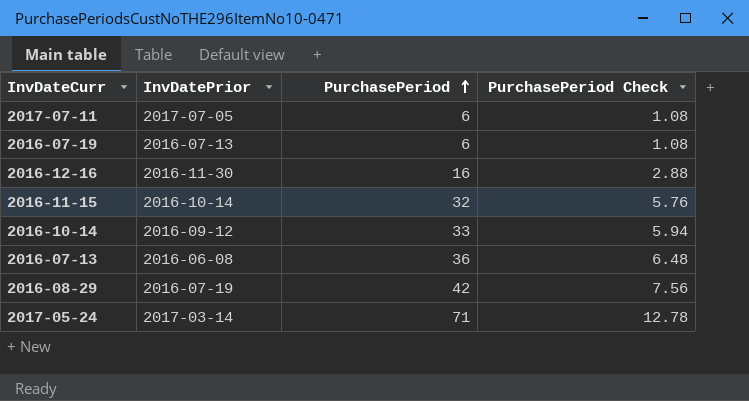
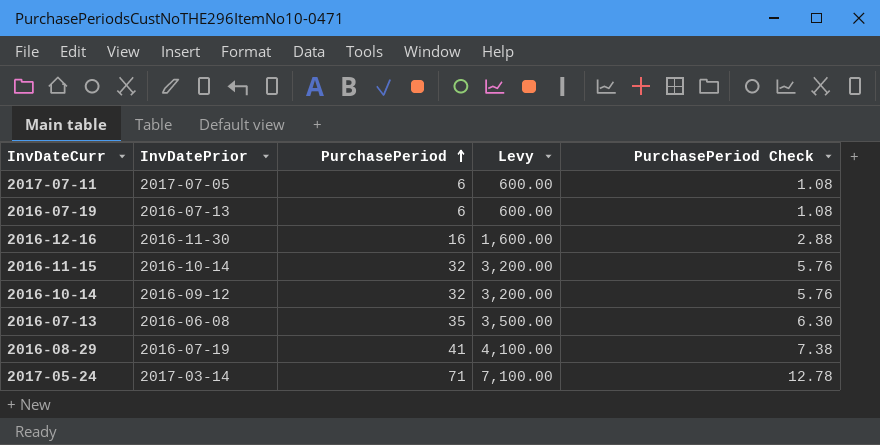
column Levy | formula: none -> [PurchasePeriod] * 100
2016-10-14 | PurchasePeriod: 33 -> 32
2016-10-14 | PurchasePeriod Check: 5.94 -> 5.76
2016-07-13 | PurchasePeriod: 36 -> 35
2016-07-13 | PurchasePeriod Check: 6.48 -> 6.30
2016-08-29 | PurchasePeriod: 42 -> 41
2016-08-29 | PurchasePeriod Check: 7.56 -> 7.38

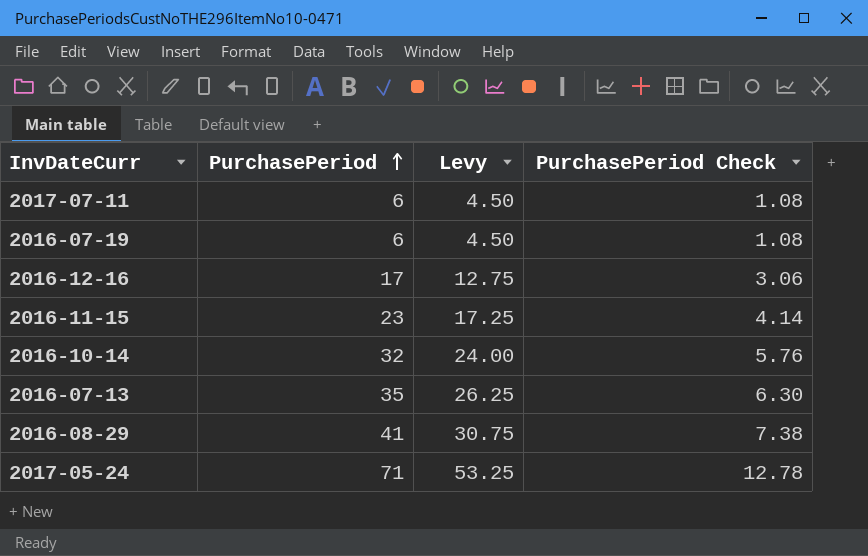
column InvDatePrior | position: 2 -> none
column Levy | formula: [PurchasePeriod] * 100 -> [PurchasePeriod] * 0.75
2016-12-16 | PurchasePeriod: 16 -> 17
2016-12-16 | PurchasePeriod Check: 2.88 -> 3.06
2016-11-15 | PurchasePeriod: 32 -> 23
2016-11-15 | PurchasePeriod Check: 5.76 -> 4.14

